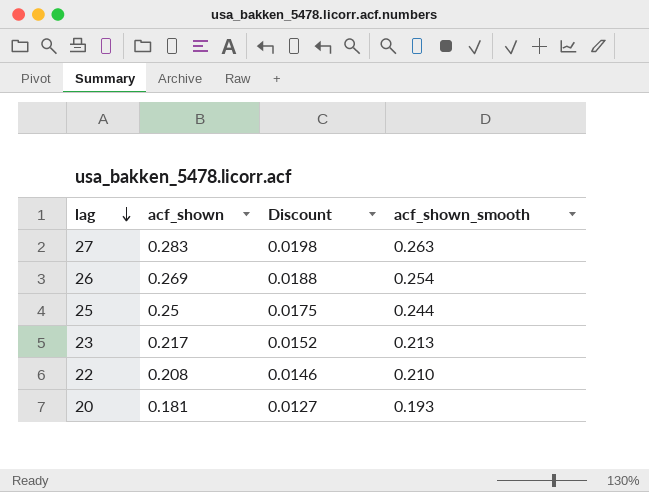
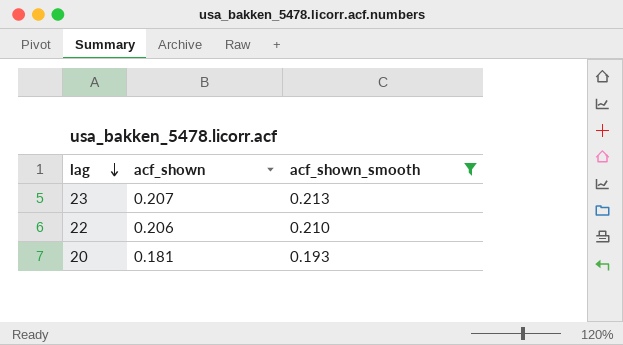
filter: none -> acf_shown_smooth <= 0.213
column Discount | formula: [acf_shown] * 0.07 -> none
23 | acf_shown: 0.217 -> 0.207
22 | acf_shown: 0.208 -> 0.206

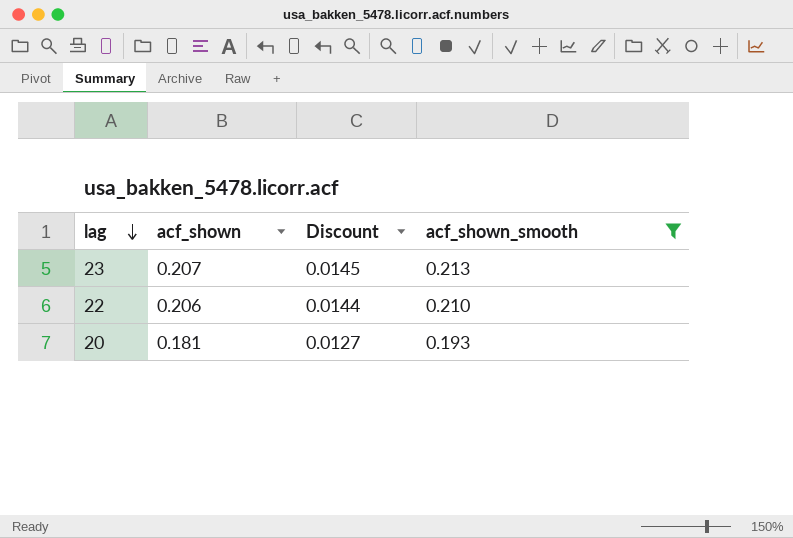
column Discount | formula: none -> [acf_shown] * 0.07

